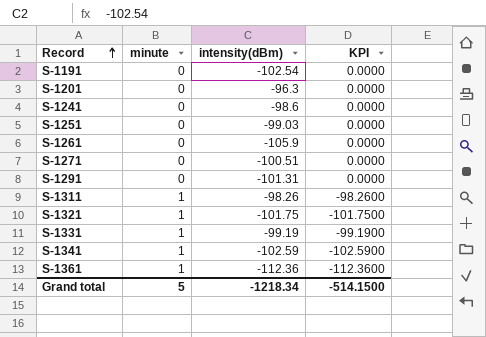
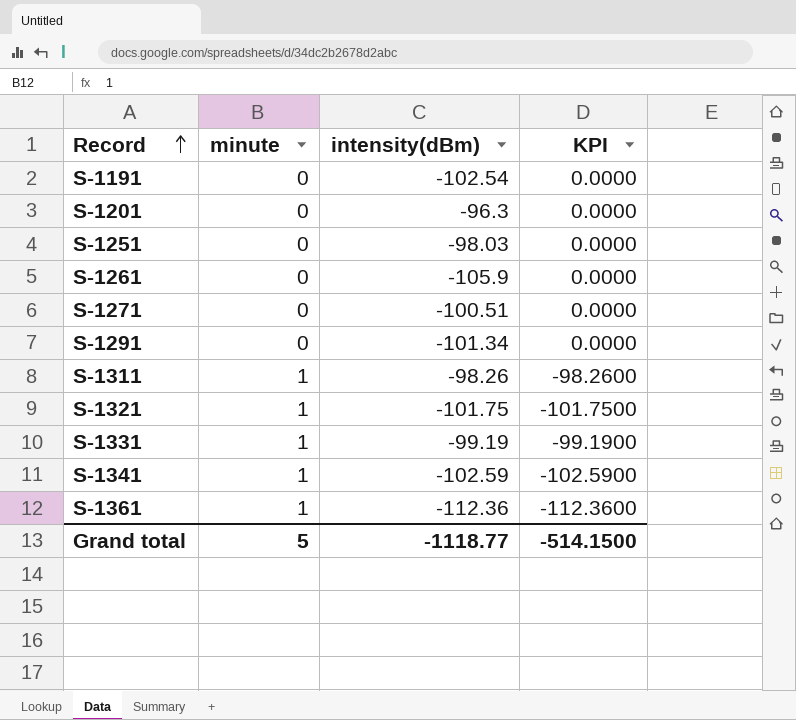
row S-1241: 0 | -98.6 | 0.0000 -> none
S-1251 | intensity(dBm): -99.03 -> -98.03
S-1291 | intensity(dBm): -101.31 -> -101.34
Grand total | intensity(dBm): -1218.34 -> -1118.77

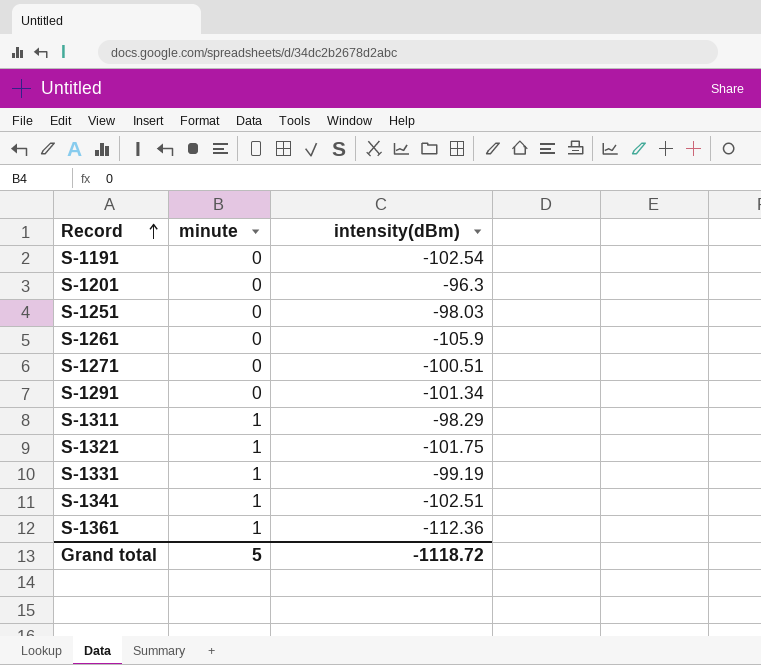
column KPI | formula: [minute] * [intensity(dBm)] -> none
S-1311 | intensity(dBm): -98.26 -> -98.29
S-1341 | intensity(dBm): -102.59 -> -102.51
Grand total | intensity(dBm): -1118.77 -> -1118.72

